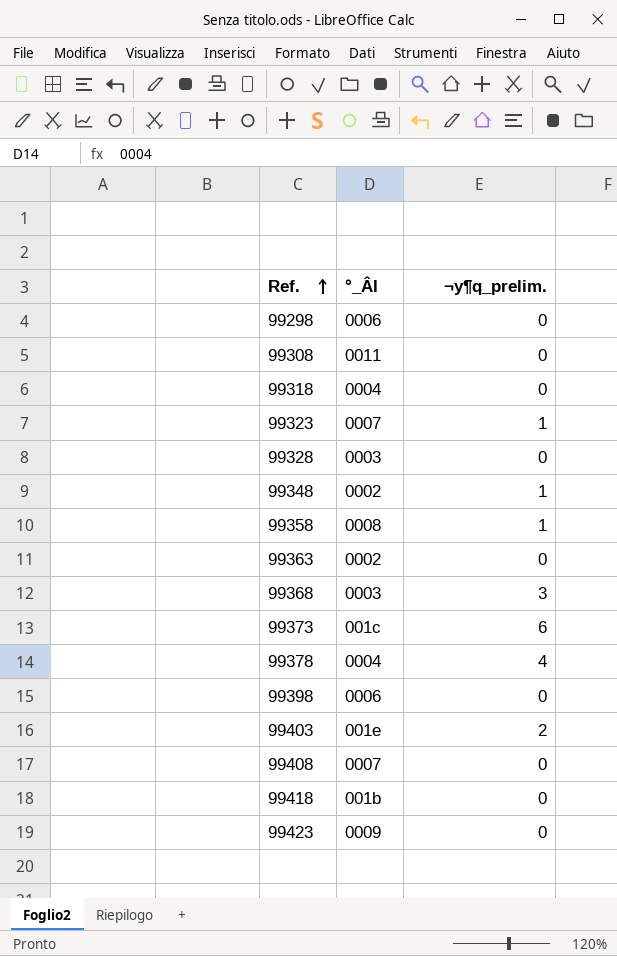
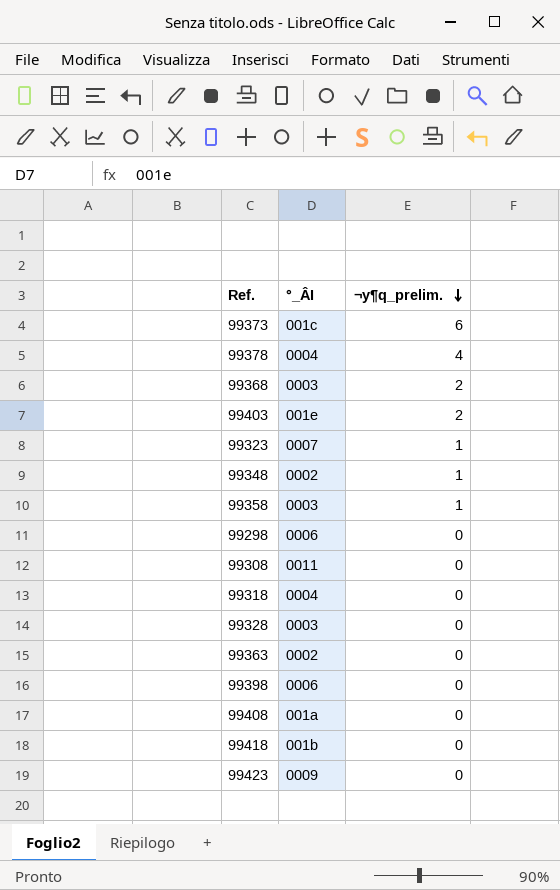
row order: Ref. ascending -> ¬y¶q_prelim. descending
99368 | ¬y¶q_prelim.: 3 -> 2
99358 | °_ÂI: 0008 -> 0003
99408 | °_ÂI: 0007 -> 001a

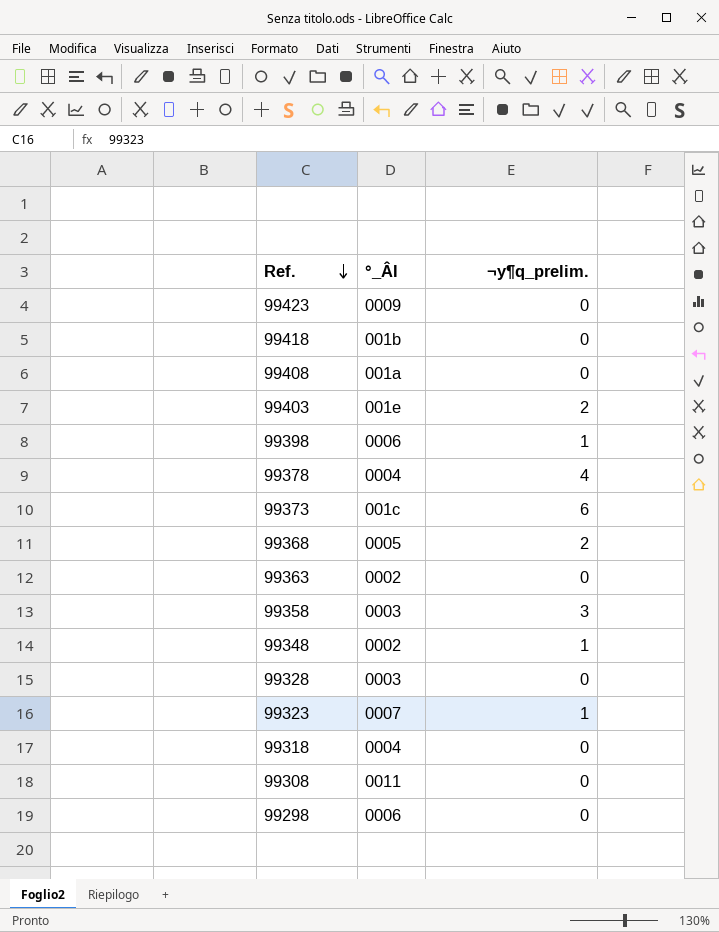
row order: ¬y¶q_prelim. descending -> Ref. descending
99398 | ¬y¶q_prelim.: 0 -> 1
99368 | °_ÂI: 0003 -> 0005
99358 | ¬y¶q_prelim.: 1 -> 3

